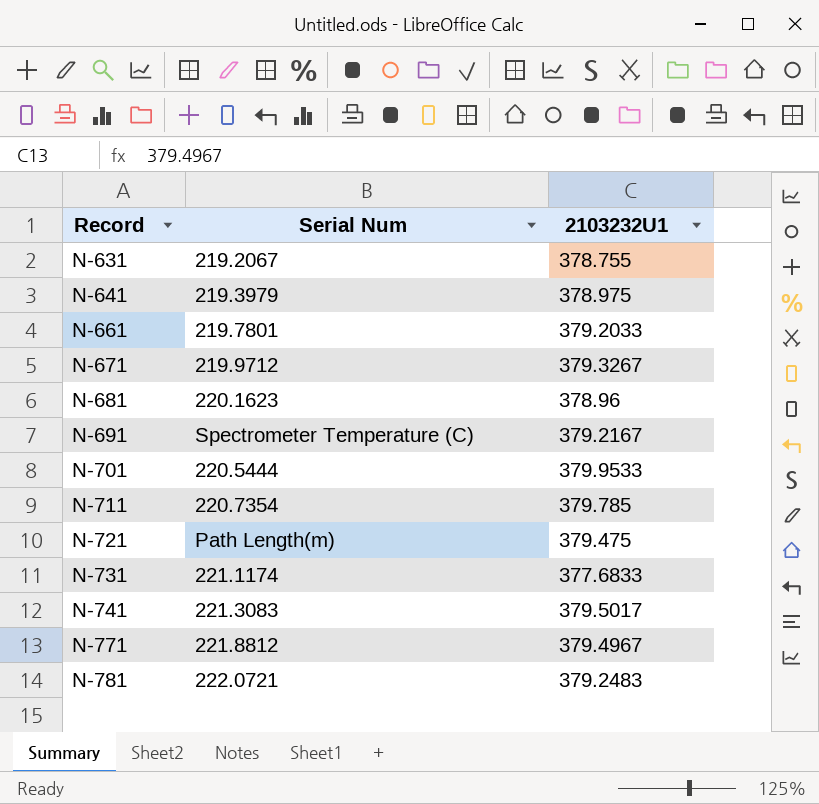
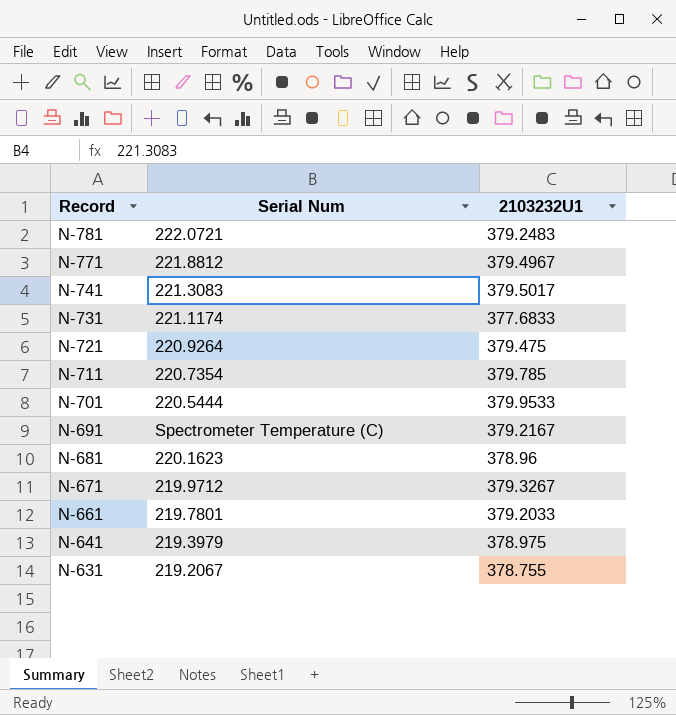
row order: Record ascending -> Record descending
N-721 | Serial Num: Path Length(m) -> 220.9264

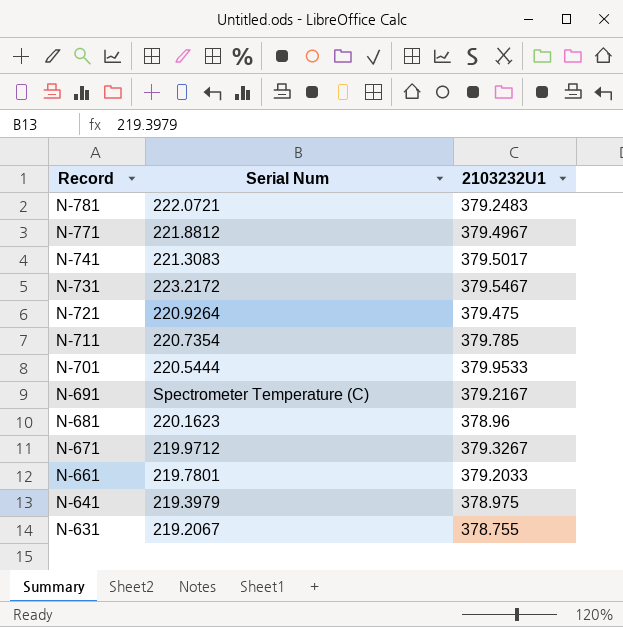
N-731 | Serial Num: 221.1174 -> 223.2172
N-731 | 2103232U1: 377.6833 -> 379.5467

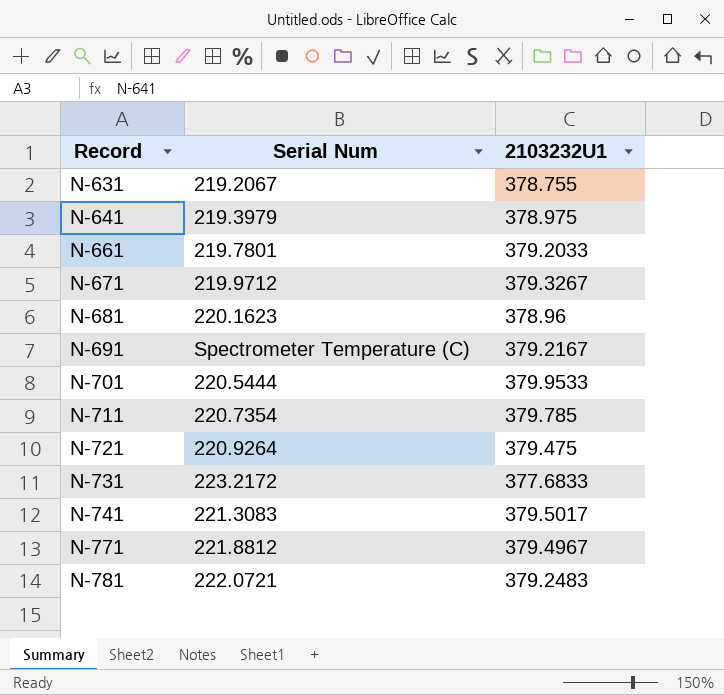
row order: Record descending -> Record ascending
N-731 | 2103232U1: 379.5467 -> 377.6833

